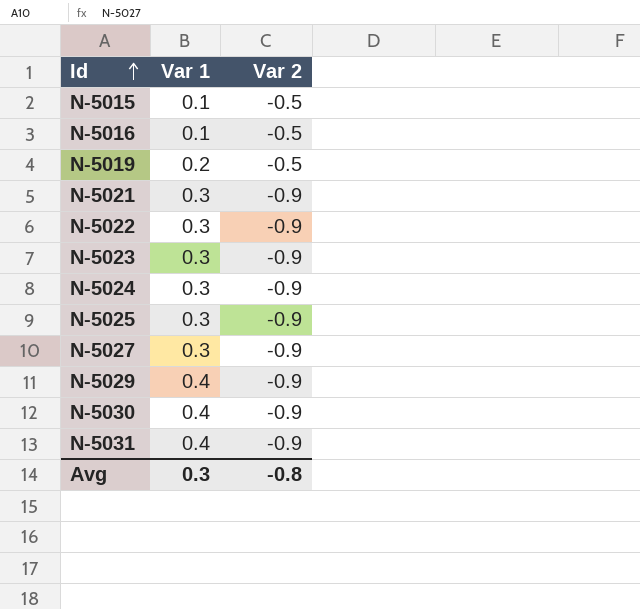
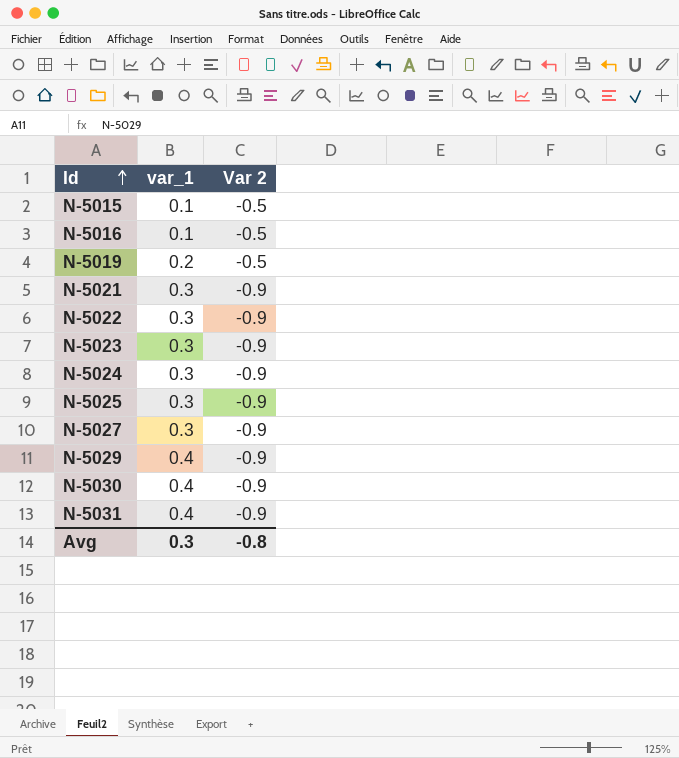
column name: Var 1 -> var_1

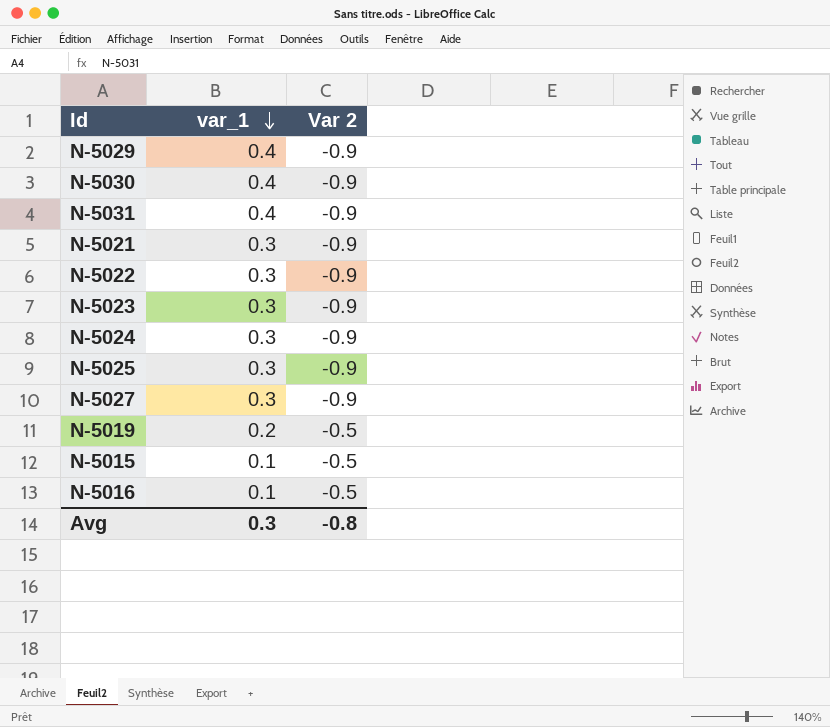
row order: Id ascending -> var_1 descending

